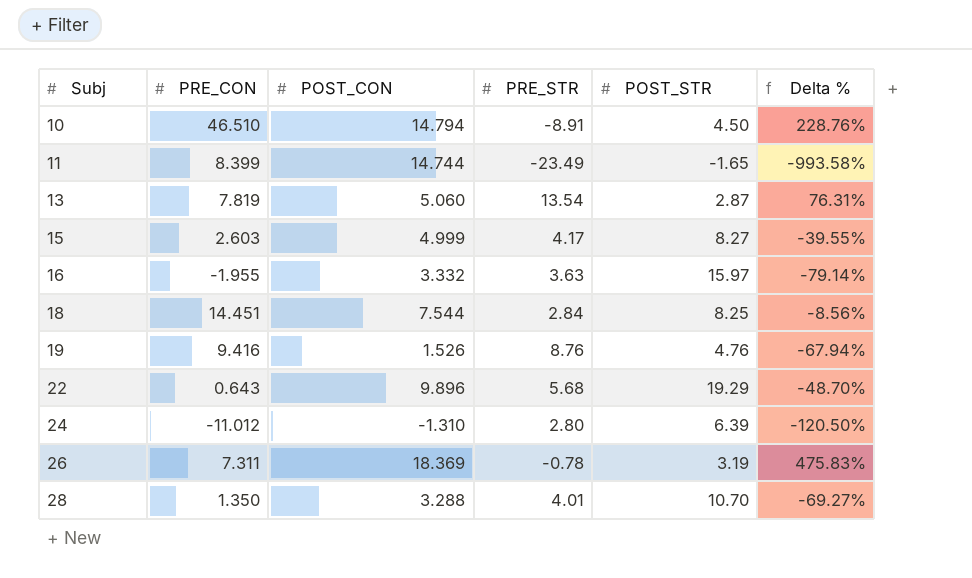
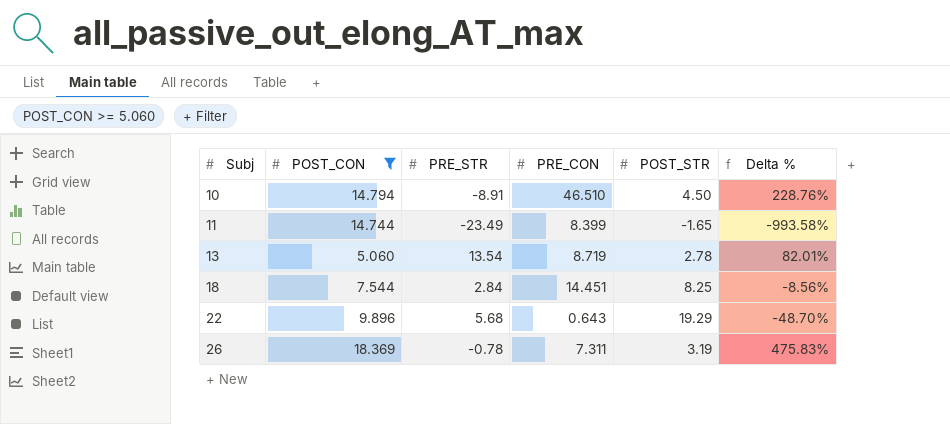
filter: none -> POST_CON >= 5.060
column PRE_CON | position: 2 -> 4
13 | PRE_CON: 7.819 -> 8.719
13 | POST_STR: 2.87 -> 2.78
13 | Delta %: 76.31% -> 82.01%

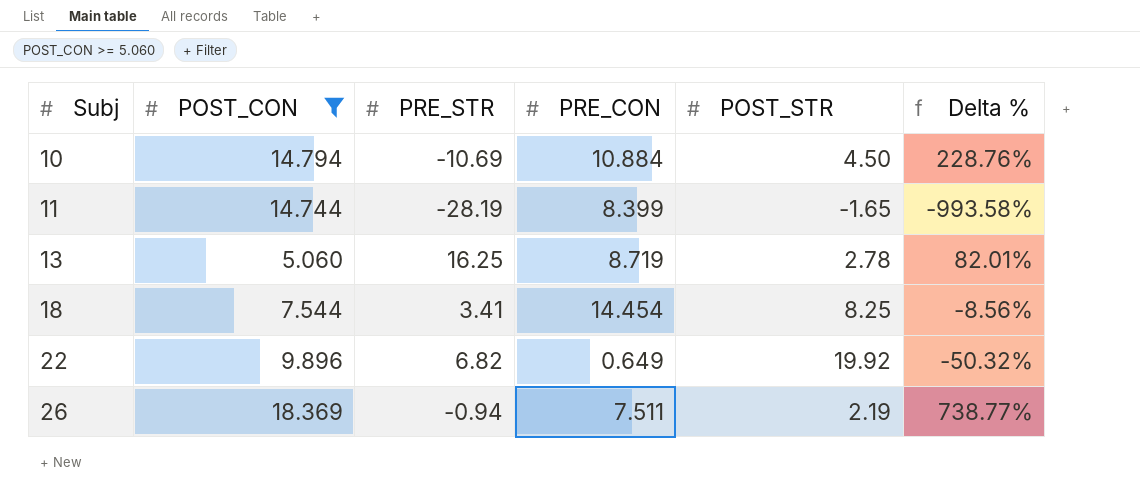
10 | PRE_STR: -8.91 -> -10.69
10 | PRE_CON: 46.510 -> 10.884
11 | PRE_STR: -23.49 -> -28.19
13 | PRE_STR: 13.54 -> 16.25
18 | PRE_STR: 2.84 -> 3.41
18 | PRE_CON: 14.451 -> 14.454
22 | PRE_STR: 5.68 -> 6.82
22 | PRE_CON: 0.643 -> 0.649
22 | POST_STR: 19.29 -> 19.92
22 | Delta %: -48.70% -> -50.32%
26 | PRE_STR: -0.78 -> -0.94
26 | PRE_CON: 7.311 -> 7.511
26 | POST_STR: 3.19 -> 2.19
26 | Delta %: 475.83% -> 738.77%

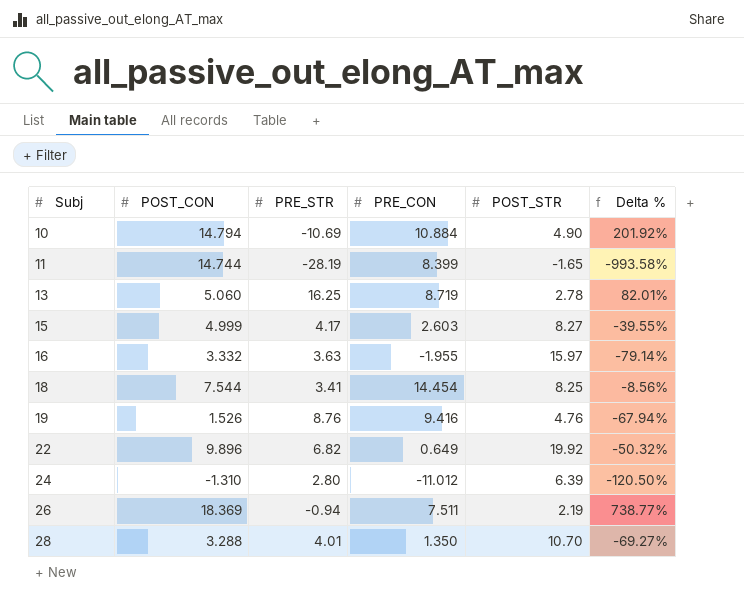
filter: POST_CON >= 5.060 -> none
10 | POST_STR: 4.50 -> 4.90
10 | Delta %: 228.76% -> 201.92%

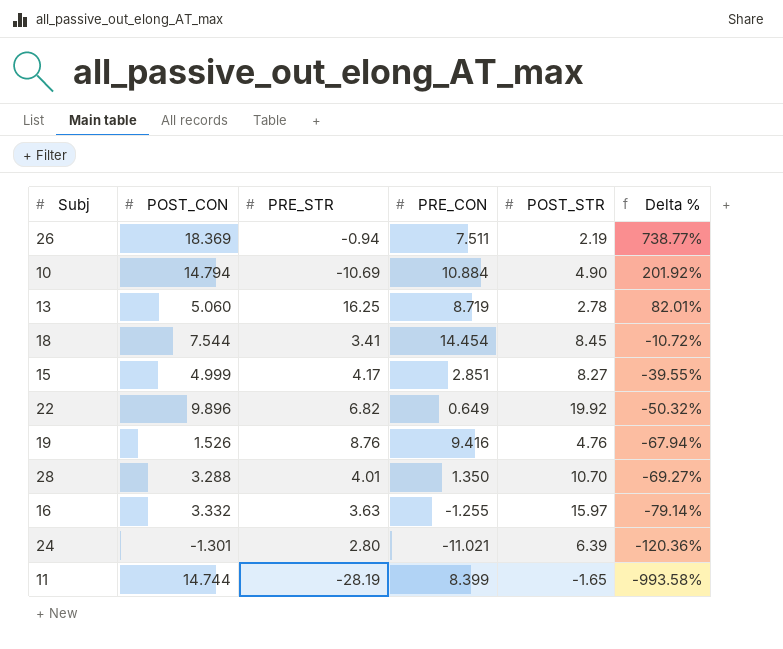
row order: Subj ascending -> Delta % descending
18 | POST_STR: 8.25 -> 8.45
18 | Delta %: -8.56% -> -10.72%
15 | PRE_CON: 2.603 -> 2.851
16 | PRE_CON: -1.955 -> -1.255
24 | POST_CON: -1.310 -> -1.301
24 | PRE_CON: -11.012 -> -11.021
24 | Delta %: -120.50% -> -120.36%

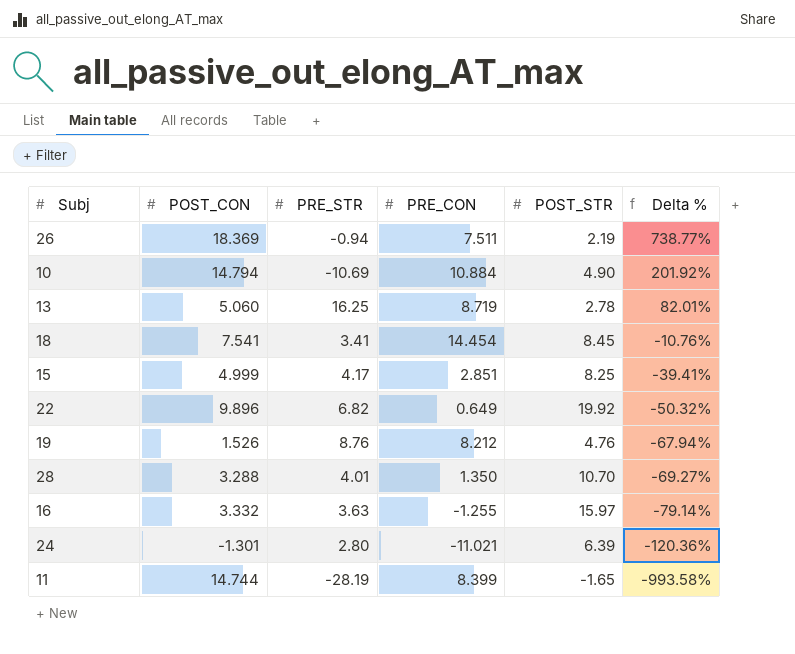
18 | POST_CON: 7.544 -> 7.541
18 | Delta %: -10.72% -> -10.76%
15 | POST_STR: 8.27 -> 8.25
15 | Delta %: -39.55% -> -39.41%
19 | PRE_CON: 9.416 -> 8.212

